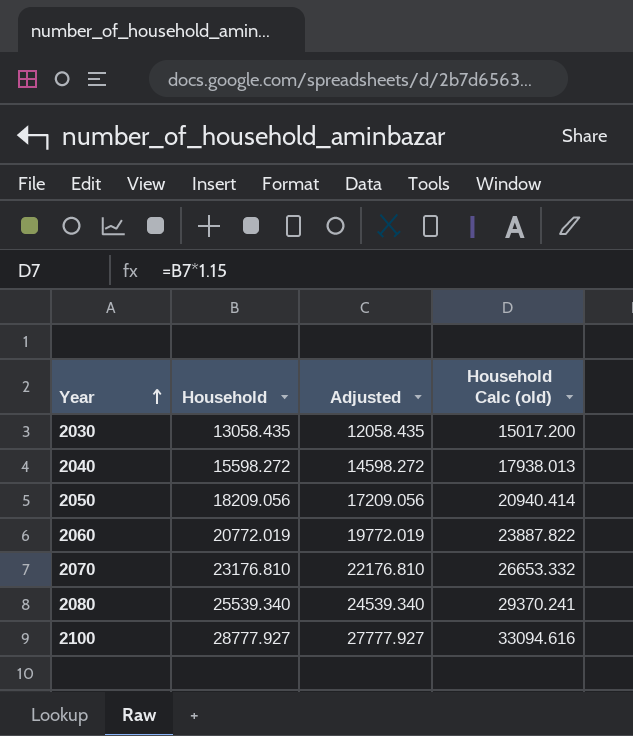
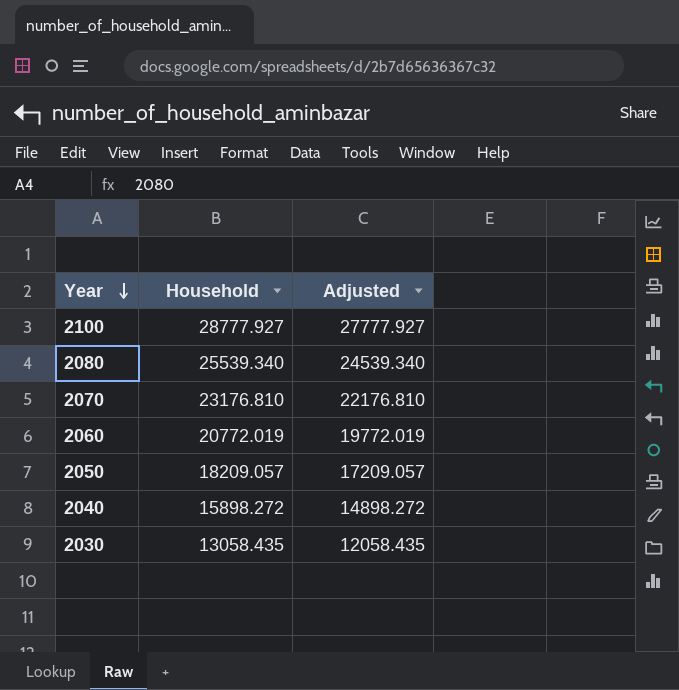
row order: Year ascending -> Year descending
column Household Calc (old) | formula: [Household] * 1.15 -> none
2050 | Household: 18209.056 -> 18209.057
2050 | Adjusted: 17209.056 -> 17209.057
2040 | Household: 15598.272 -> 15898.272
2040 | Adjusted: 14598.272 -> 14898.272

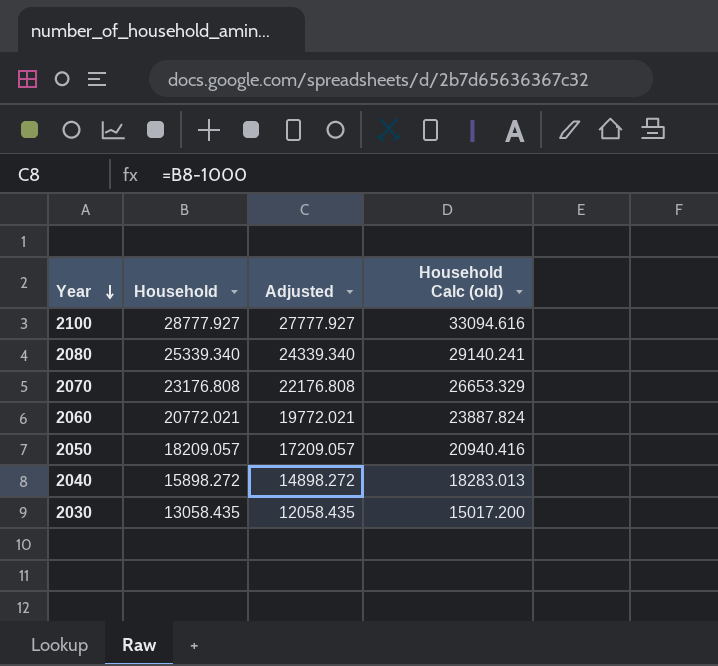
column Household Calc (old) | formula: none -> [Household] * 1.15
2080 | Household: 25539.340 -> 25339.340
2080 | Adjusted: 24539.340 -> 24339.340
2070 | Household: 23176.810 -> 23176.808
2070 | Adjusted: 22176.810 -> 22176.808
2060 | Household: 20772.019 -> 20772.021
2060 | Adjusted: 19772.019 -> 19772.021

